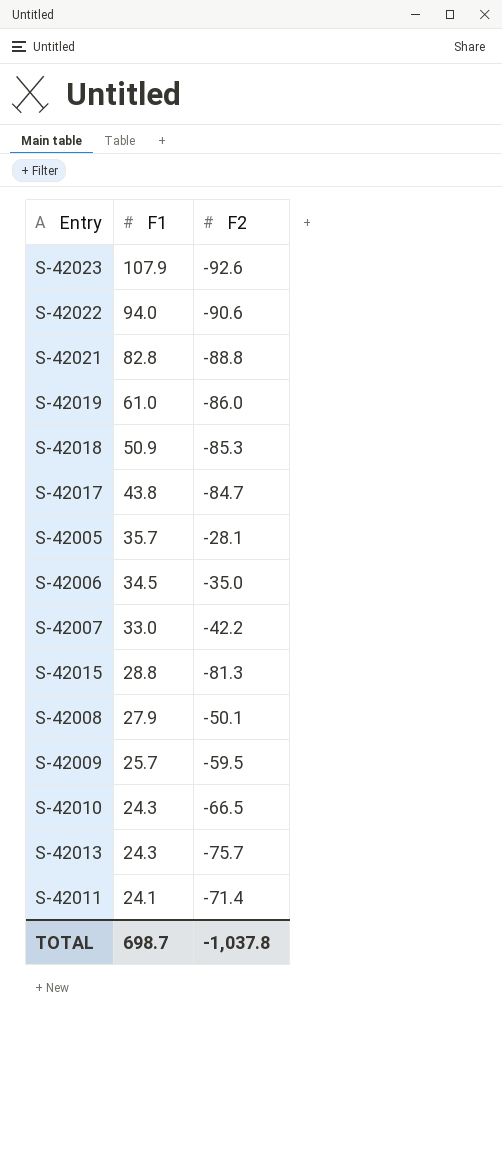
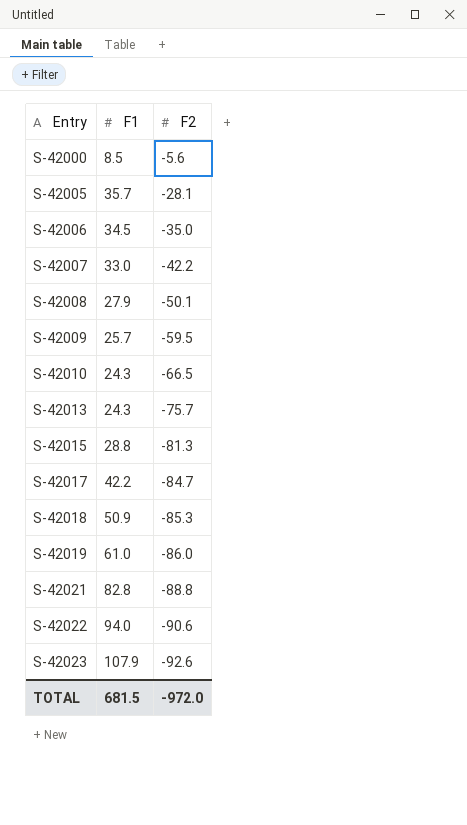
row order: F1 descending -> Entry ascending
row S-42011: 24.1 | -71.4 -> none
row S-42000: none -> 8.5 | -5.6
S-42017 | F1: 43.8 -> 42.2
TOTAL | F1: 698.7 -> 681.5
TOTAL | F2: -1,037.8 -> -972.0

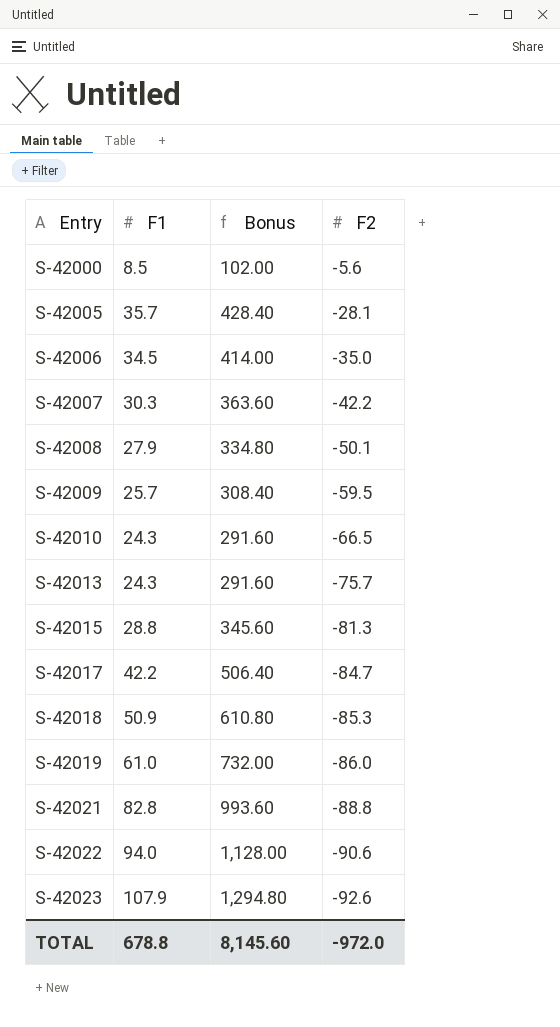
column Bonus | formula: none -> [F1] * 12
S-42007 | F1: 33.0 -> 30.3
TOTAL | F1: 681.5 -> 678.8

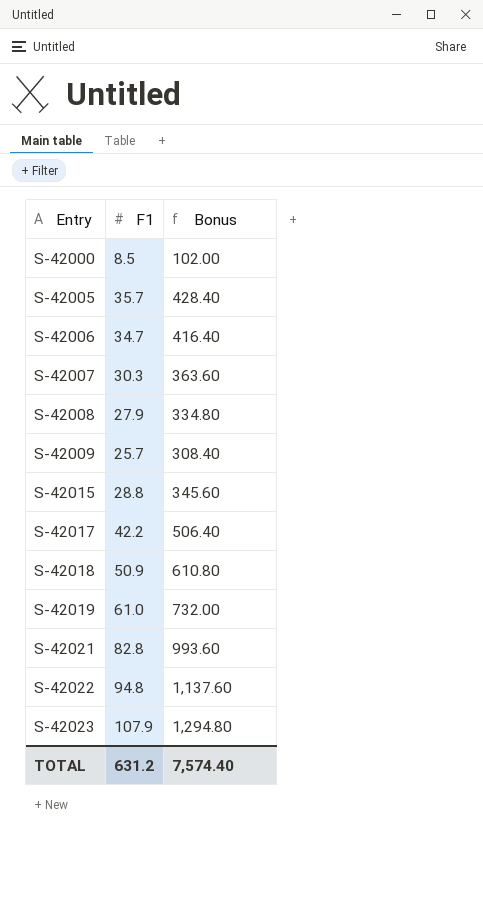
column F2 | position: 4 -> none
row S-42010: 24.3 | 291.60 | -66.5 -> none
row S-42013: 24.3 | 291.60 | -75.7 -> none
S-42006 | F1: 34.5 -> 34.7
S-42006 | Bonus: 414.00 -> 416.40
S-42022 | F1: 94.0 -> 94.8
S-42022 | Bonus: 1,128.00 -> 1,137.60
TOTAL | F1: 678.8 -> 631.2
TOTAL | Bonus: 8,145.60 -> 7,574.40

